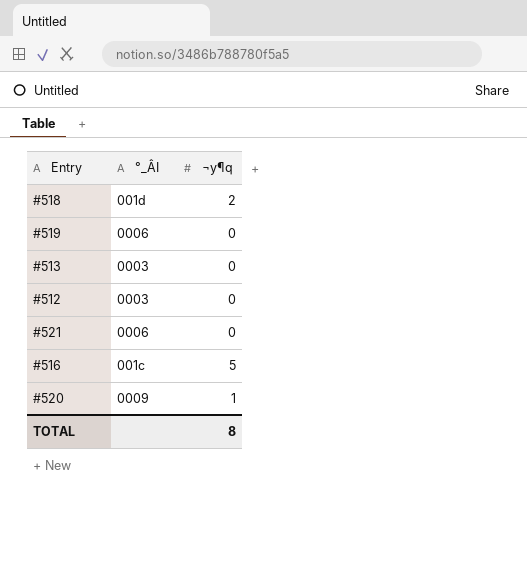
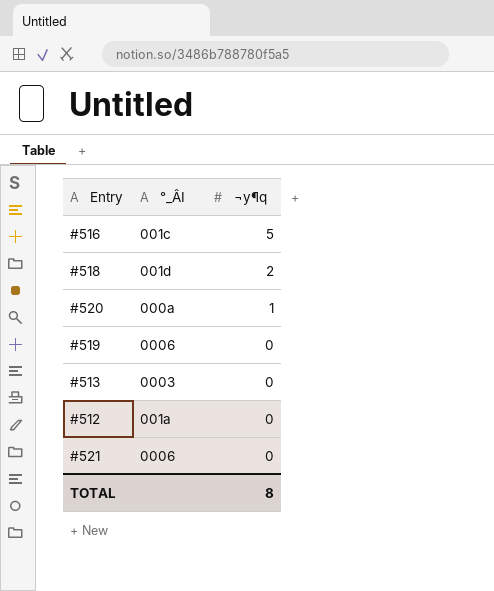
row order: none -> ¬y¶q descending
#520 | °_ÂI: 0009 -> 000a
#512 | °_ÂI: 0003 -> 001a

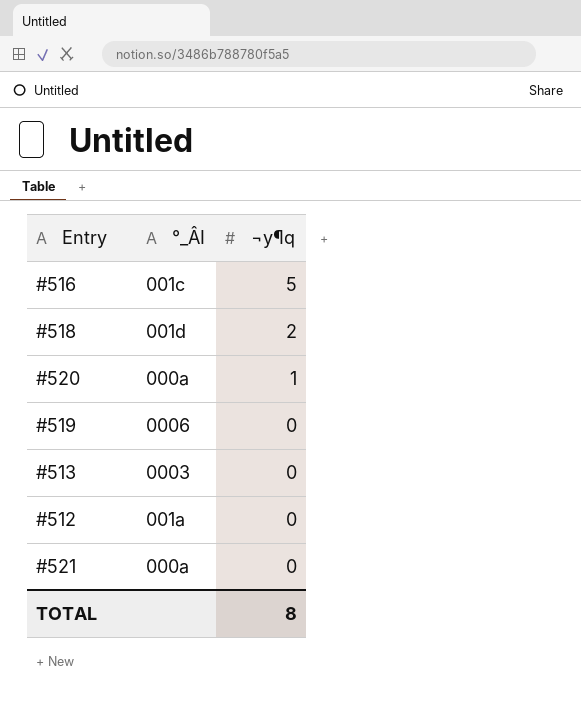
#521 | °_ÂI: 0006 -> 000a

